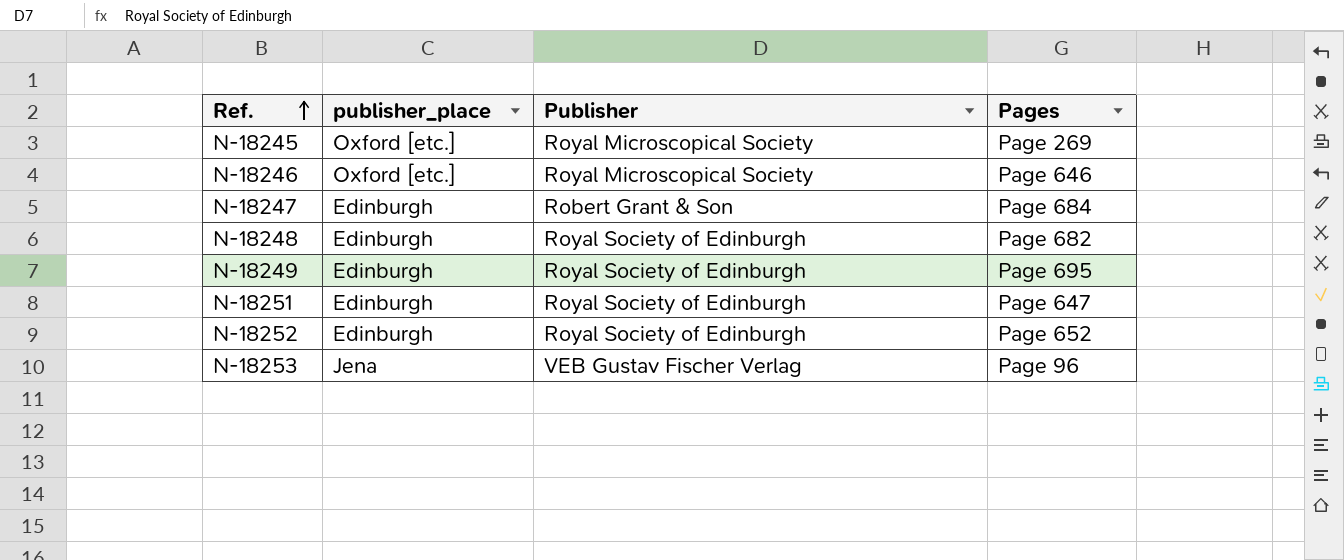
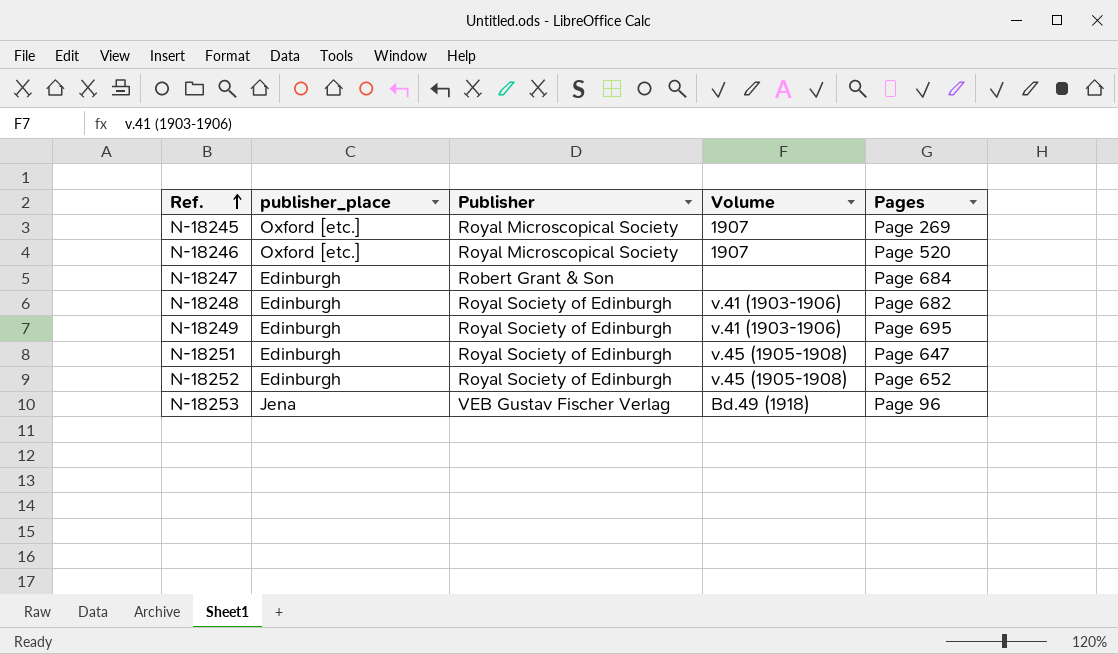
column Volume | position: none -> 4
N-18246 | Pages: Page 646 -> Page 520

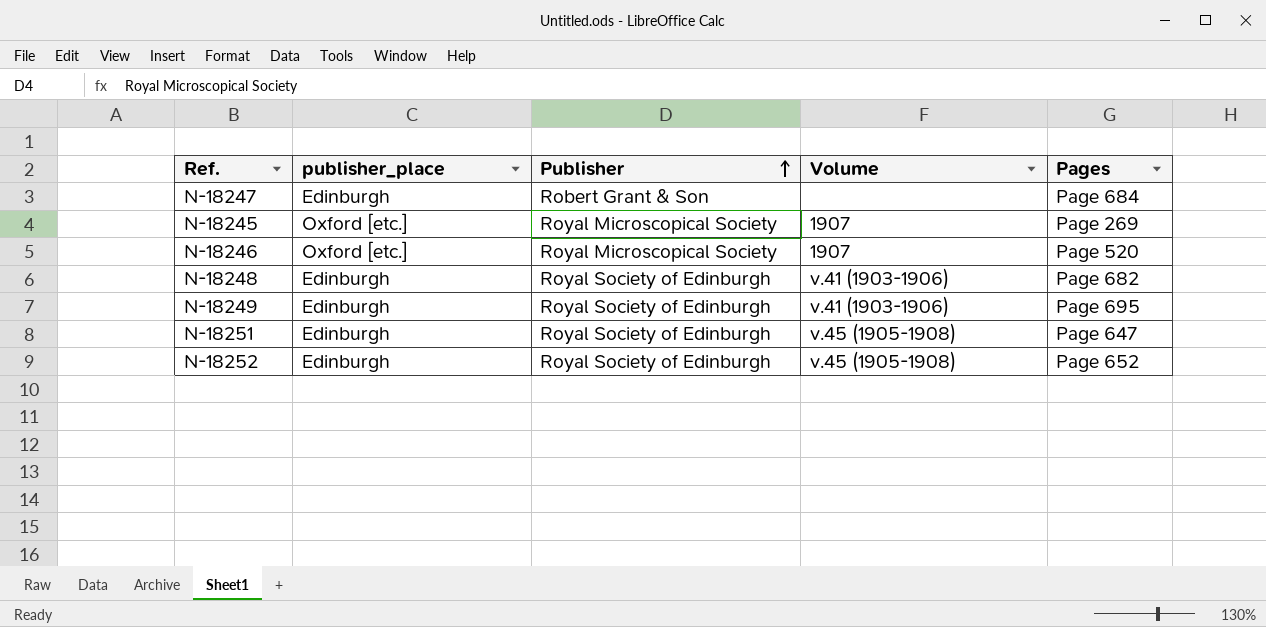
row order: Ref. ascending -> Publisher ascending
row N-18253: Jena | VEB Gustav Fischer Verlag | Bd.49 (1918) | Page 96 -> none

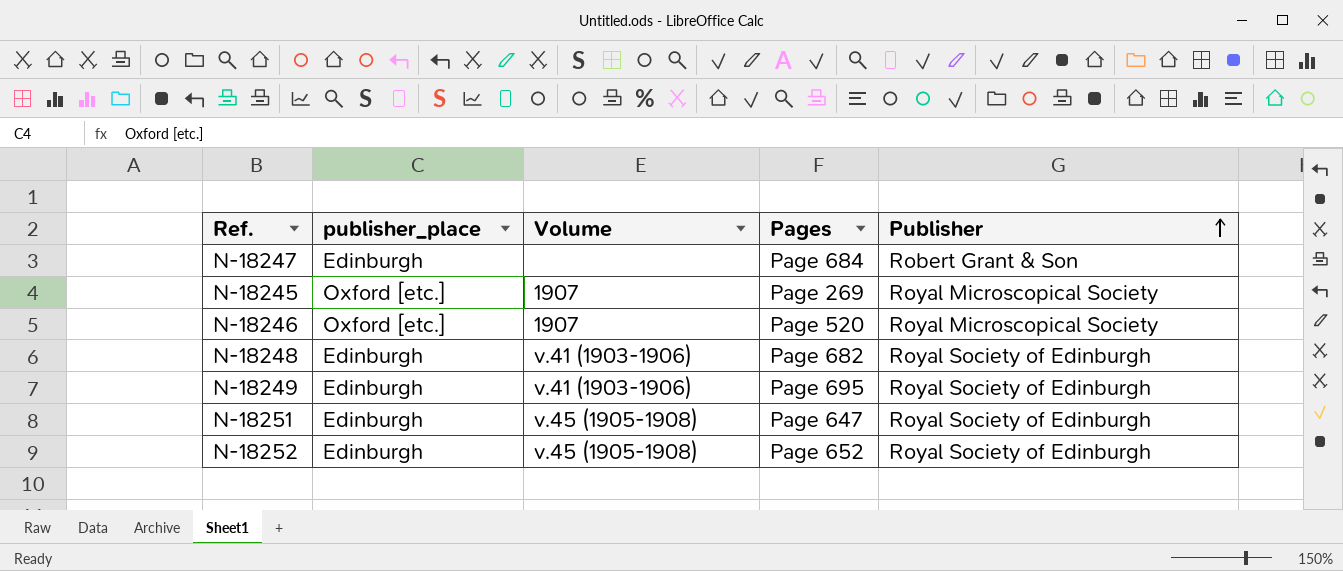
column Publisher | position: 3 -> 5

